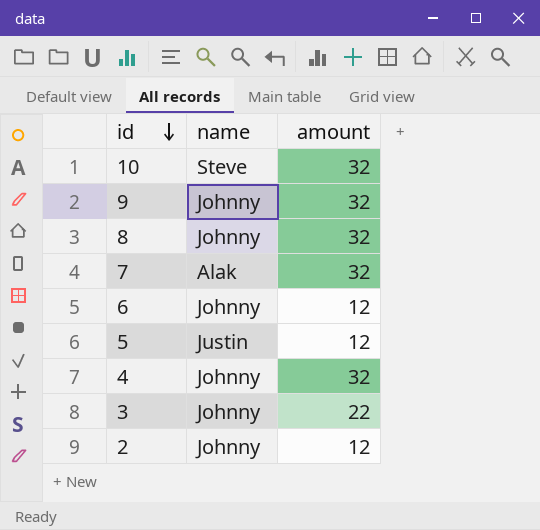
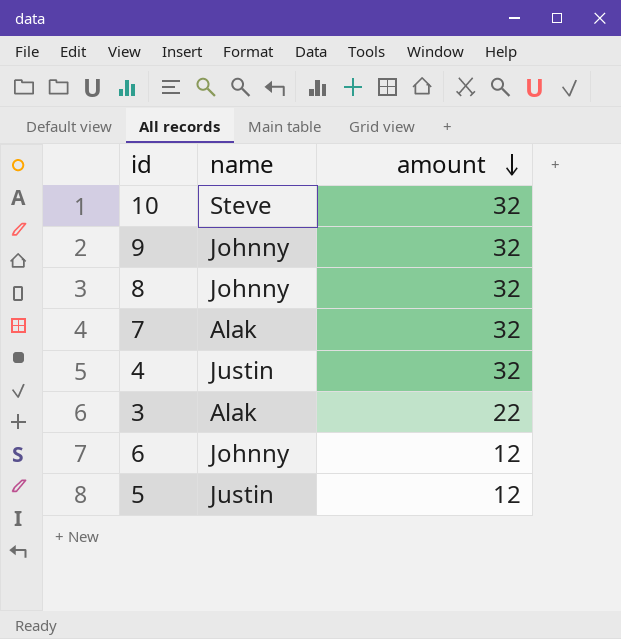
row order: id descending -> amount descending
row 2: Johnny | 12 -> none
4 | name: Johnny -> Justin
3 | name: Johnny -> Alak

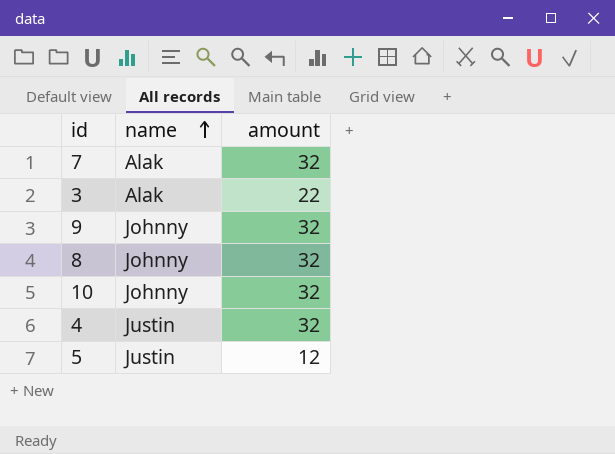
row order: amount descending -> name ascending
row 6: Johnny | 12 -> none
10 | name: Steve -> Johnny

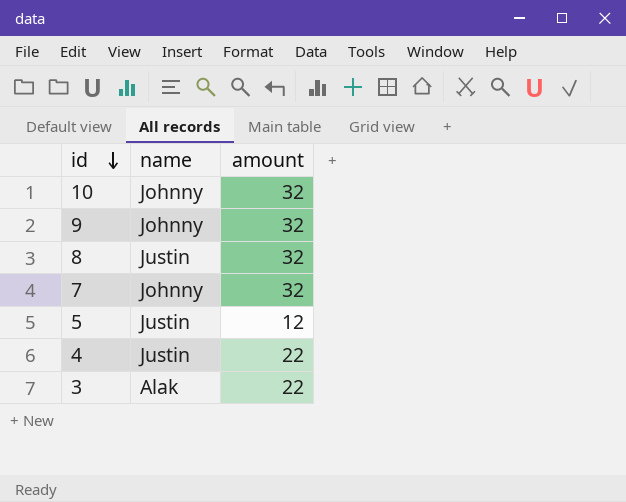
row order: name ascending -> id descending
8 | name: Johnny -> Justin
7 | name: Alak -> Johnny
4 | amount: 32 -> 22

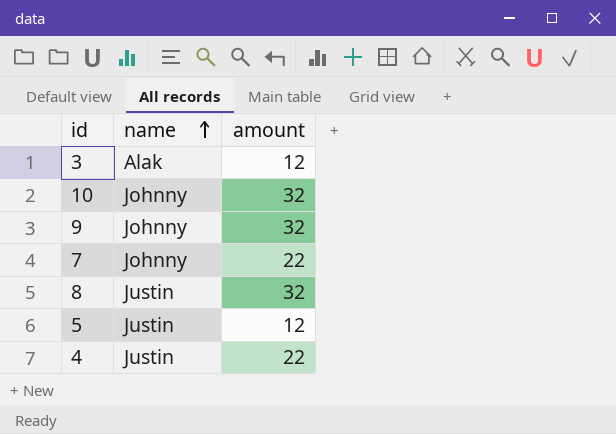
row order: id descending -> name ascending
3 | amount: 22 -> 12
7 | amount: 32 -> 22

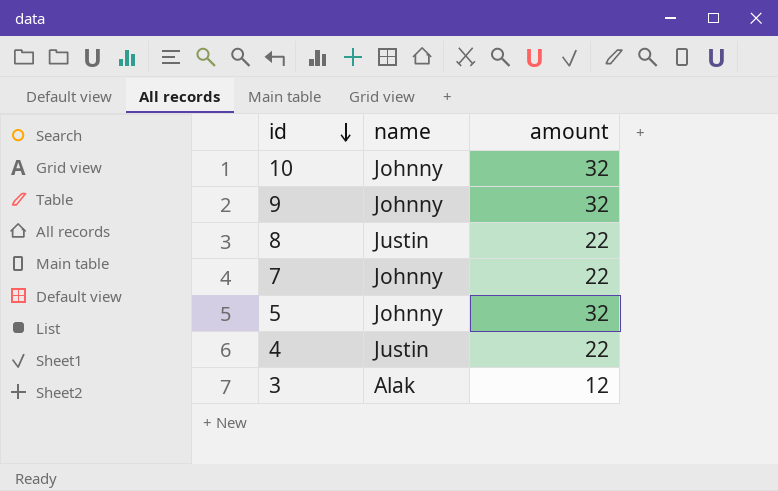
row order: name ascending -> id descending
8 | amount: 32 -> 22
5 | name: Justin -> Johnny
5 | amount: 12 -> 32

